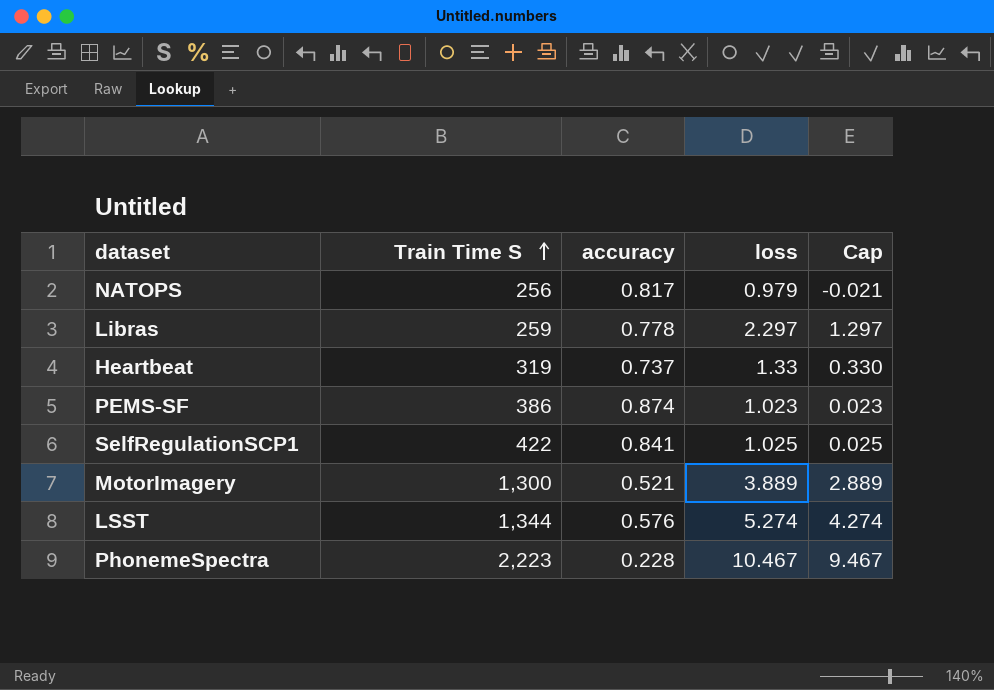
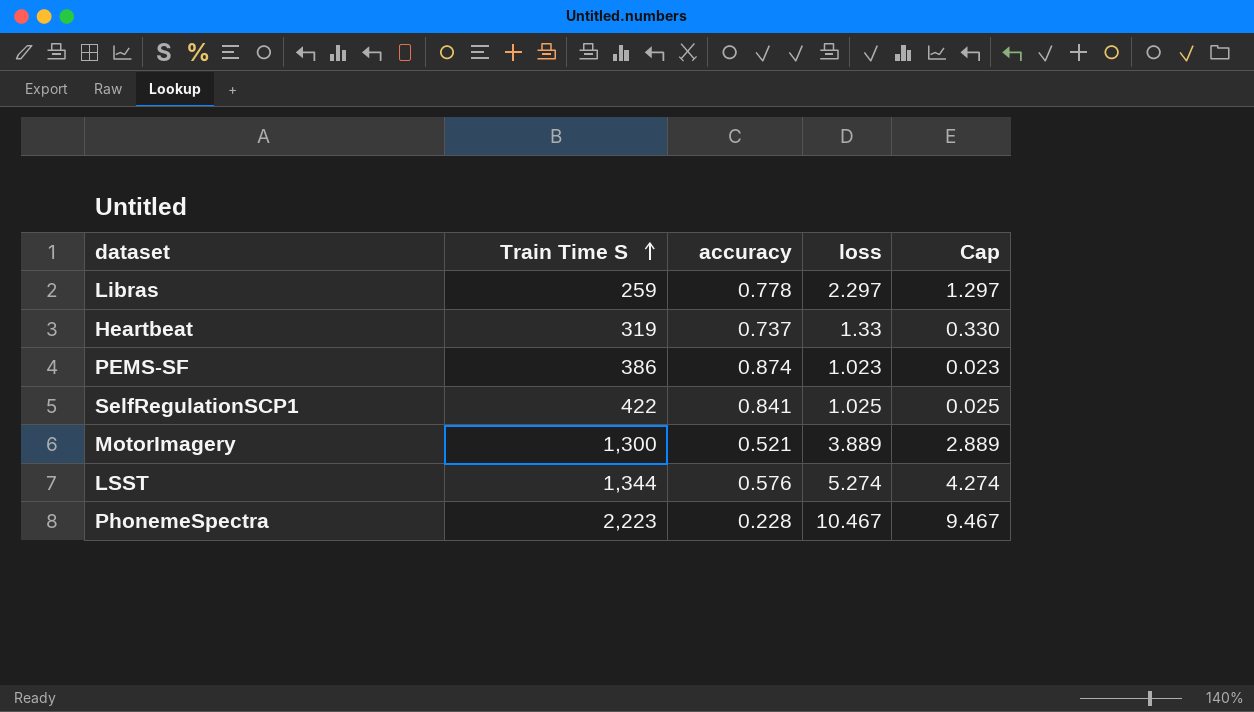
row NATOPS: 256 | 0.817 | 0.979 | -0.021 -> none

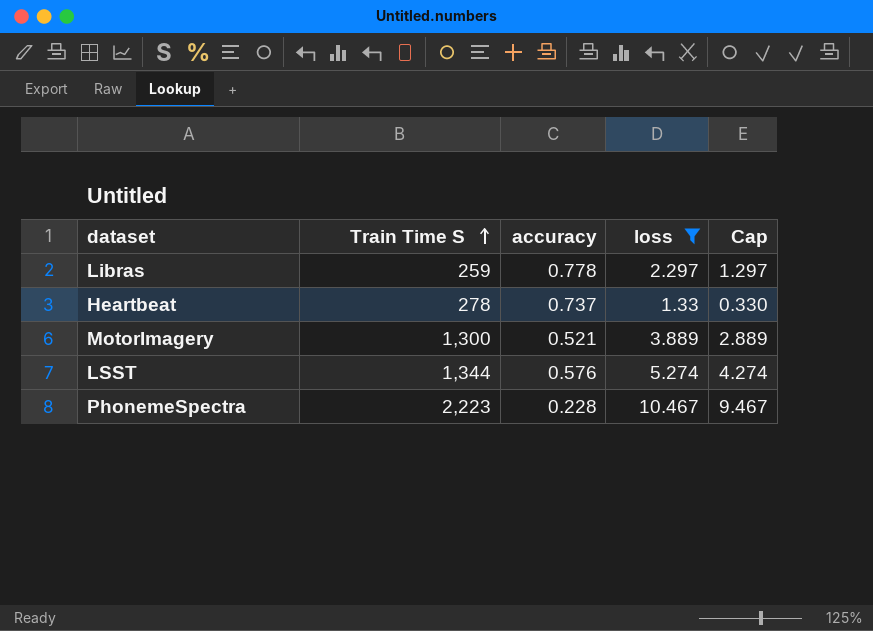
filter: none -> loss >= 1.33
Heartbeat | Train Time S: 319 -> 278

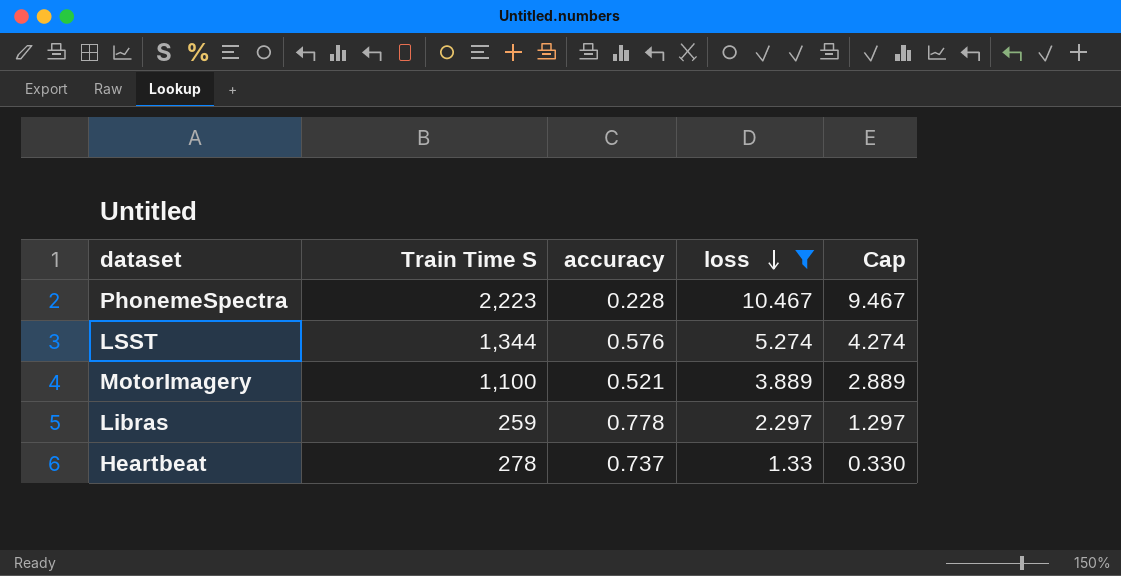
row order: Train Time S ascending -> loss descending
MotorImagery | Train Time S: 1,300 -> 1,100

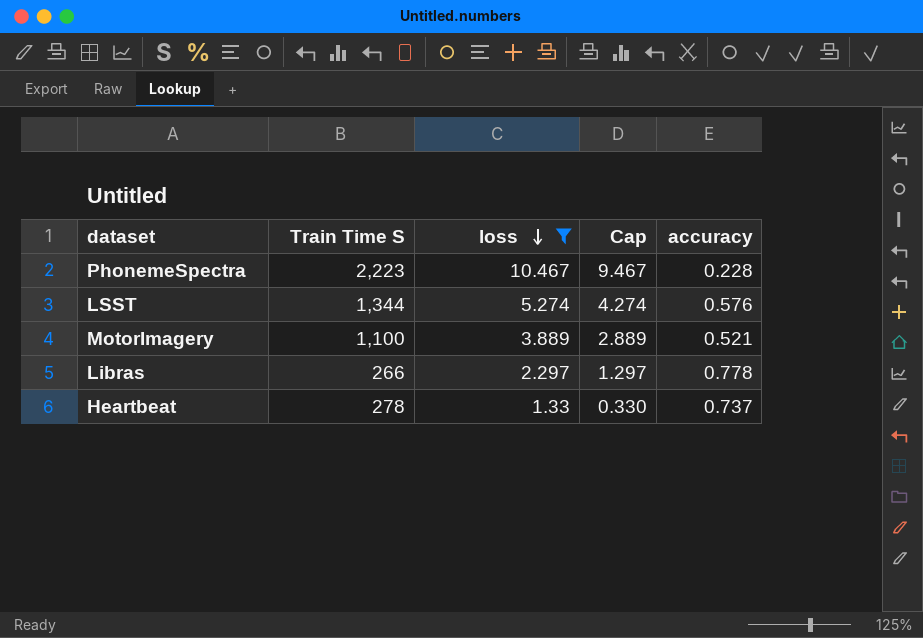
column accuracy | position: 3 -> 5
Libras | Train Time S: 259 -> 266

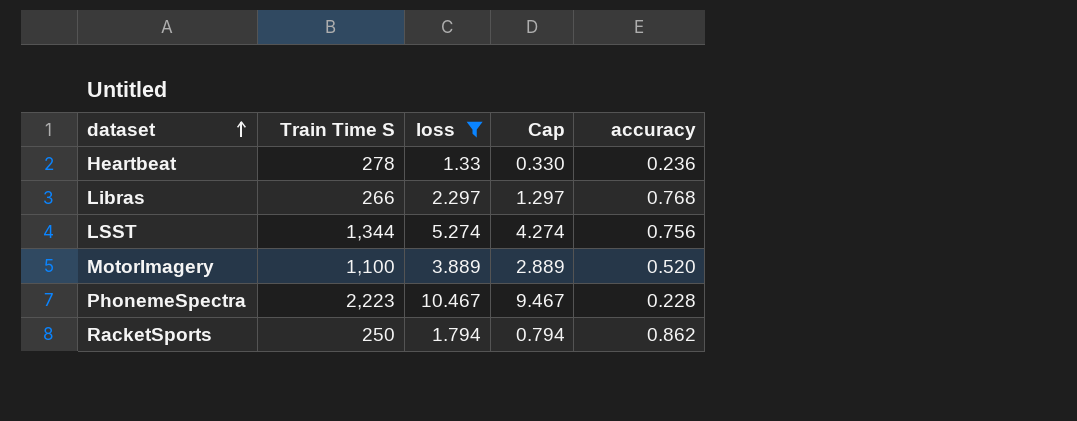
row order: loss descending -> dataset ascending
Heartbeat | accuracy: 0.737 -> 0.236
Libras | accuracy: 0.778 -> 0.768
LSST | accuracy: 0.576 -> 0.756
MotorImagery | accuracy: 0.521 -> 0.520
row RacketSports: none -> 250 | 1.794 | 0.794 | 0.862

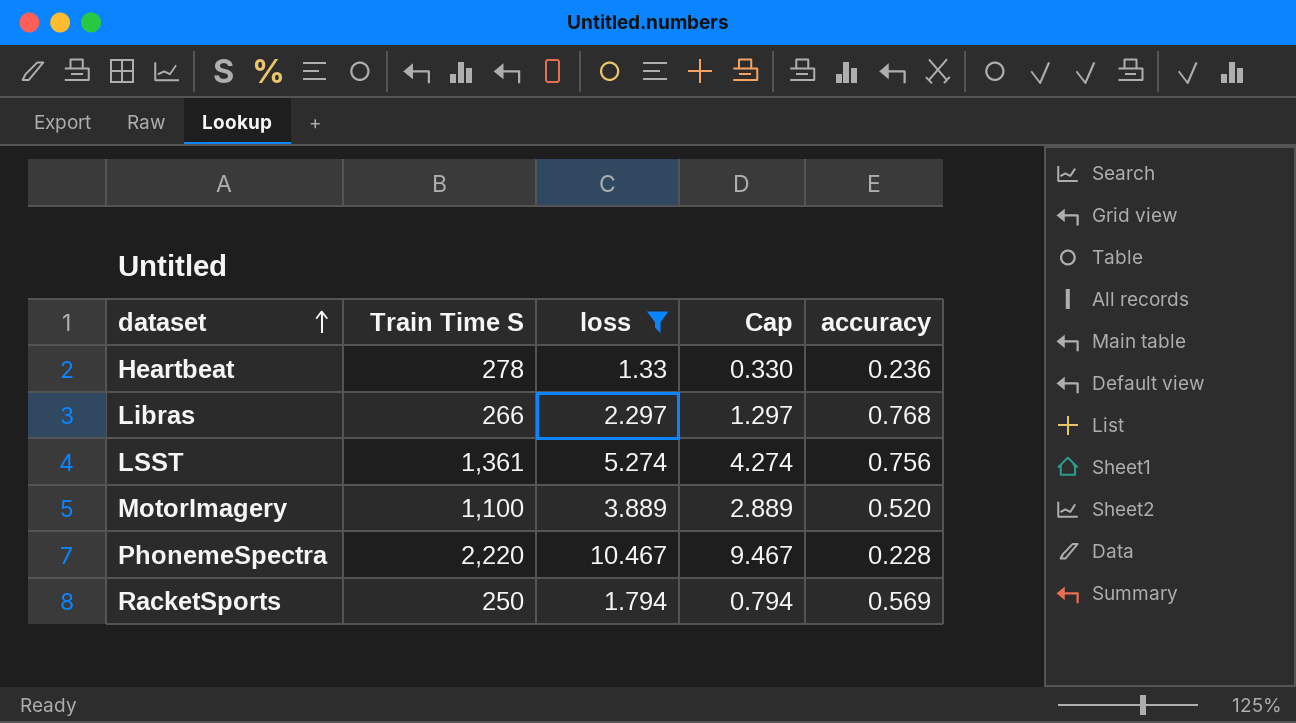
LSST | Train Time S: 1,344 -> 1,361
PhonemeSpectra | Train Time S: 2,223 -> 2,220
RacketSports | accuracy: 0.862 -> 0.569

